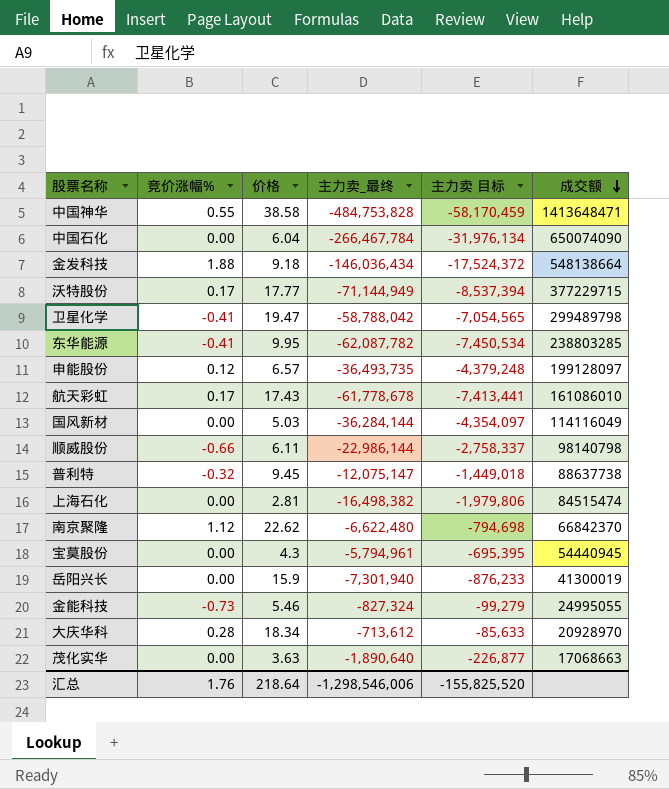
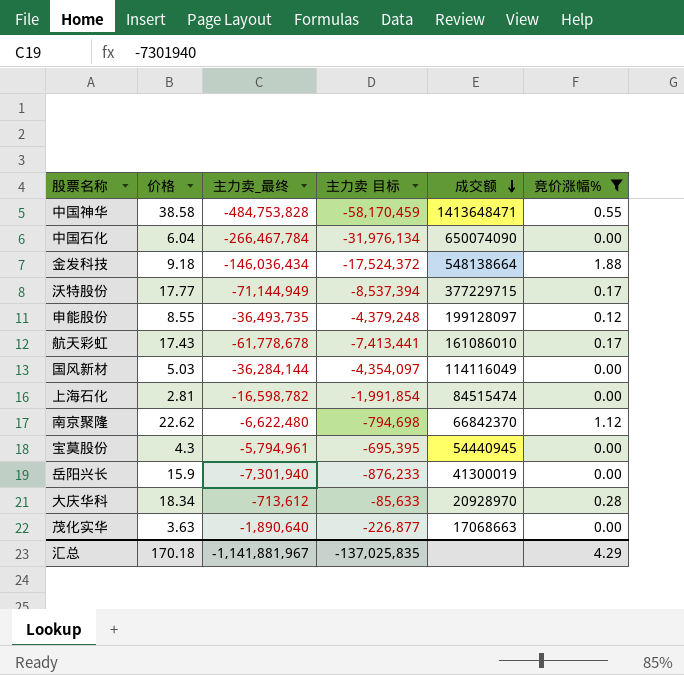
filter: none -> 竞价涨幅% >= 0.00
column 竞价涨幅% | position: 2 -> 6
申能股份 | 价格: 6.57 -> 8.55
上海石化 | 主力卖_最终: -16,498,382 -> -16,598,782
上海石化 | 主力卖 目标: -1,979,806 -> -1,991,854
汇总 | 价格: 218.64 -> 170.18
汇总 | 主力卖_最终: -1,298,546,006 -> -1,141,881,967
汇总 | 主力卖 目标: -155,825,520 -> -137,025,835
汇总 | 竞价涨幅%: 1.76 -> 4.29

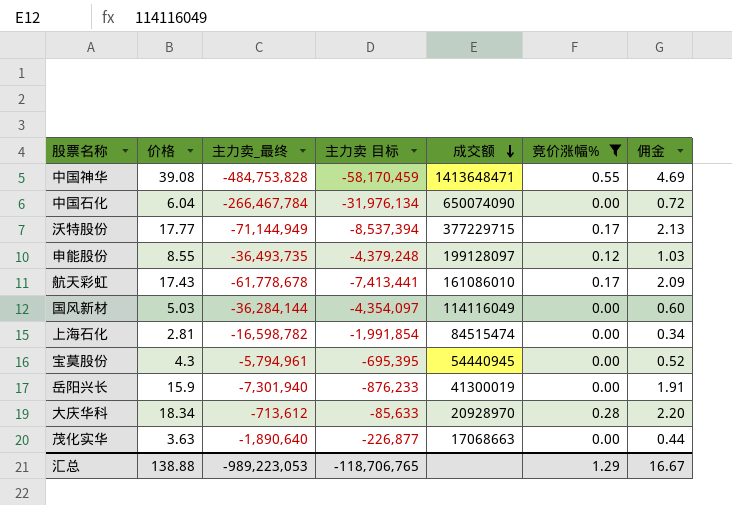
column 佣金 | formula: none -> [价格] * 0.12
row 金发科技: 9.18 | -146,036,434 | -17,524,372 | 548138664 | 1.88 -> none
row 南京聚隆: 22.62 | -6,622,480 | -794,698 | 66842370 | 1.12 -> none
中国神华 | 价格: 38.58 -> 39.08
汇总 | 价格: 170.18 -> 138.88
汇总 | 主力卖_最终: -1,141,881,967 -> -989,223,053
汇总 | 主力卖 目标: -137,025,835 -> -118,706,765
汇总 | 竞价涨幅%: 4.29 -> 1.29

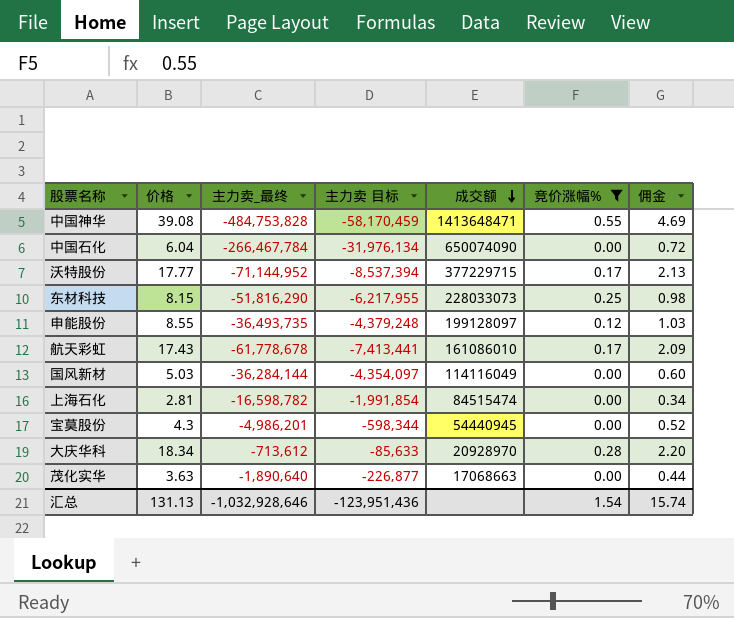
row 岳阳兴长: 15.9 | -7,301,940 | -876,233 | 41300019 | 0.00 | 1.91 -> none
沃特股份 | 主力卖_最终: -71,144,949 -> -71,144,952
row 东材科技: none -> 8.15 | -51,816,290 | -6,217,955 | 228033073 | 0.25 | 0.98
宝莫股份 | 主力卖_最终: -5,794,961 -> -4,986,201
宝莫股份 | 主力卖 目标: -695,395 -> -598,344
汇总 | 价格: 138.88 -> 131.13
汇总 | 主力卖_最终: -989,223,053 -> -1,032,928,646
汇总 | 主力卖 目标: -118,706,765 -> -123,951,436
汇总 | 竞价涨幅%: 1.29 -> 1.54
汇总 | 佣金: 16.67 -> 15.74

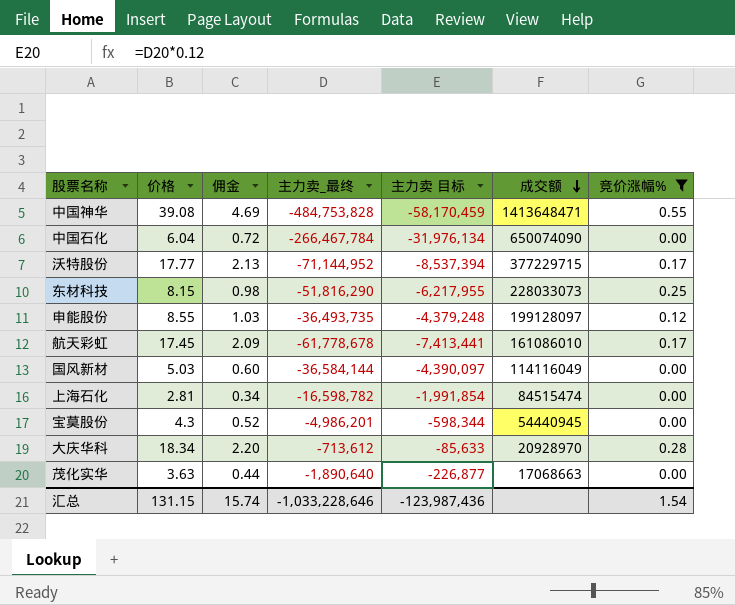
column 佣金 | position: 7 -> 3
航天彩虹 | 价格: 17.43 -> 17.45
国风新材 | 主力卖_最终: -36,284,144 -> -36,584,144
国风新材 | 主力卖 目标: -4,354,097 -> -4,390,097
汇总 | 价格: 131.13 -> 131.15
汇总 | 主力卖_最终: -1,032,928,646 -> -1,033,228,646
汇总 | 主力卖 目标: -123,951,436 -> -123,987,436

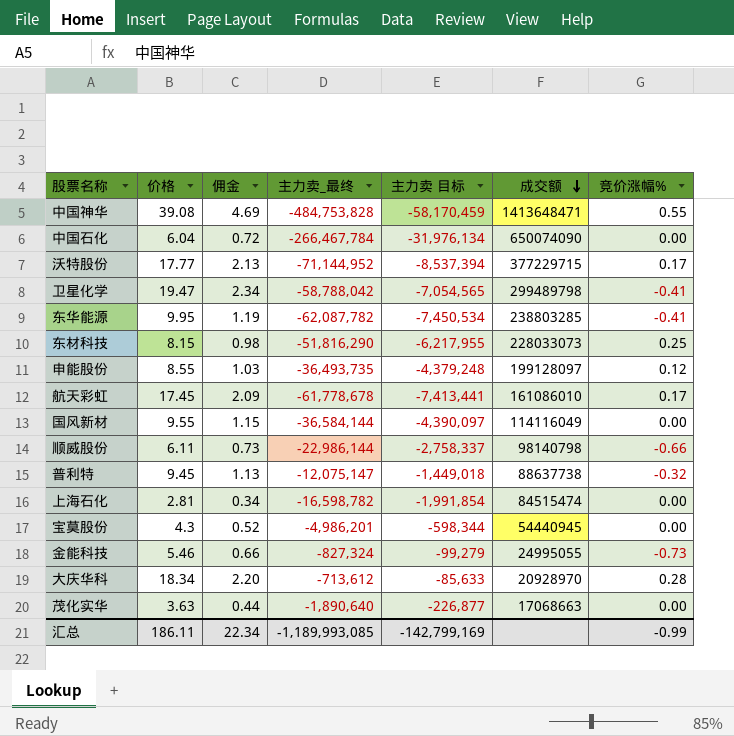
filter: 竞价涨幅% >= 0.00 -> none
国风新材 | 价格: 5.03 -> 9.55
国风新材 | 佣金: 0.60 -> 1.15
汇总 | 价格: 131.15 -> 186.11
汇总 | 佣金: 15.74 -> 22.34
汇总 | 主力卖_最终: -1,033,228,646 -> -1,189,993,085
汇总 | 主力卖 目标: -123,987,436 -> -142,799,169
汇总 | 竞价涨幅%: 1.54 -> -0.99

